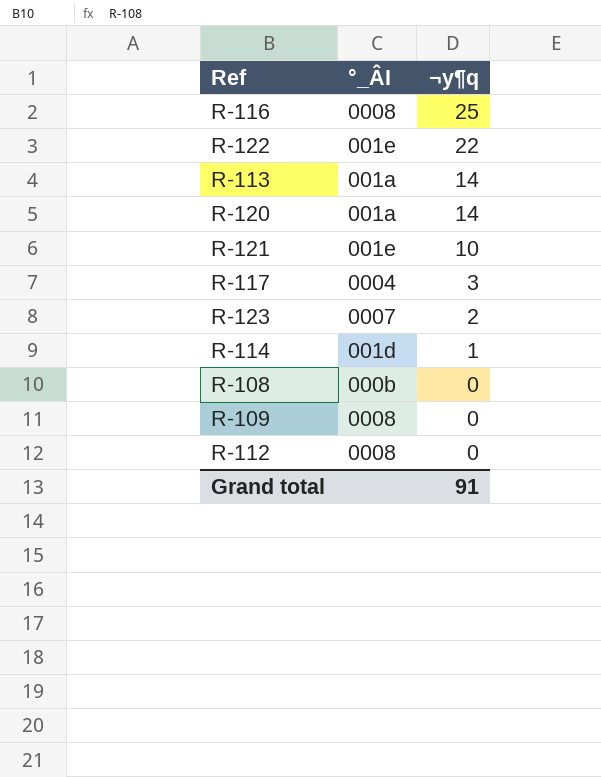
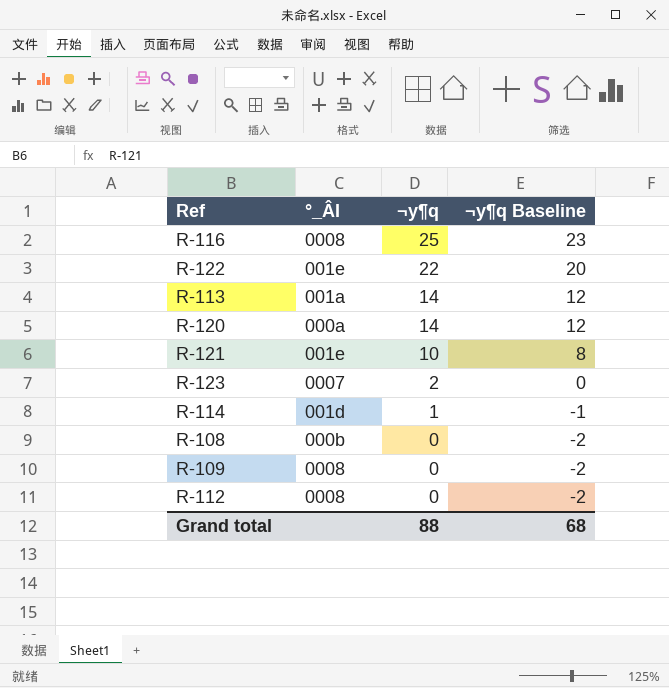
column ¬y¶q Baseline | formula: none -> [¬y¶q] - 2
row R-117: 0004 | 3 -> none
R-120 | °_ÂI: 001a -> 000a
Grand total | ¬y¶q: 91 -> 88

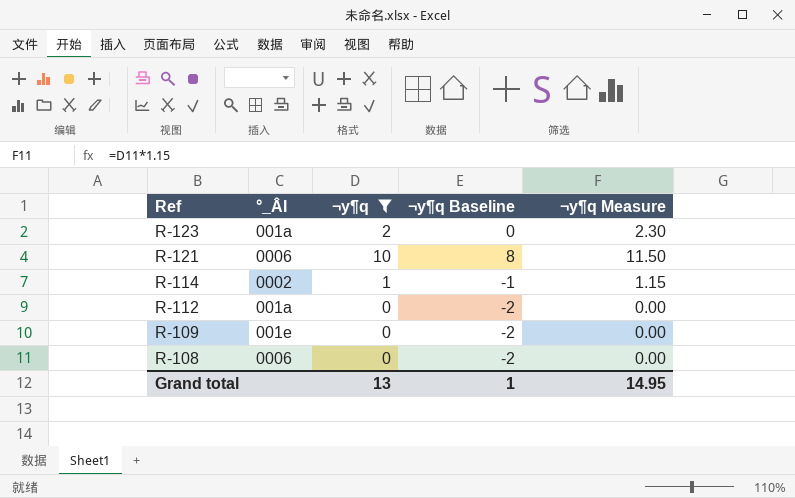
filter: none -> ¬y¶q <= 10
row order: ¬y¶q descending -> Ref descending
column ¬y¶q Measure | formula: none -> [¬y¶q] * 1.15
R-123 | °_ÂI: 0007 -> 001a
R-121 | °_ÂI: 001e -> 0006
R-114 | °_ÂI: 001d -> 0002
R-112 | °_ÂI: 0008 -> 001a
R-109 | °_ÂI: 0008 -> 001e
R-108 | °_ÂI: 000b -> 0006
Grand total | ¬y¶q: 88 -> 13
Grand total | ¬y¶q Baseline: 68 -> 1

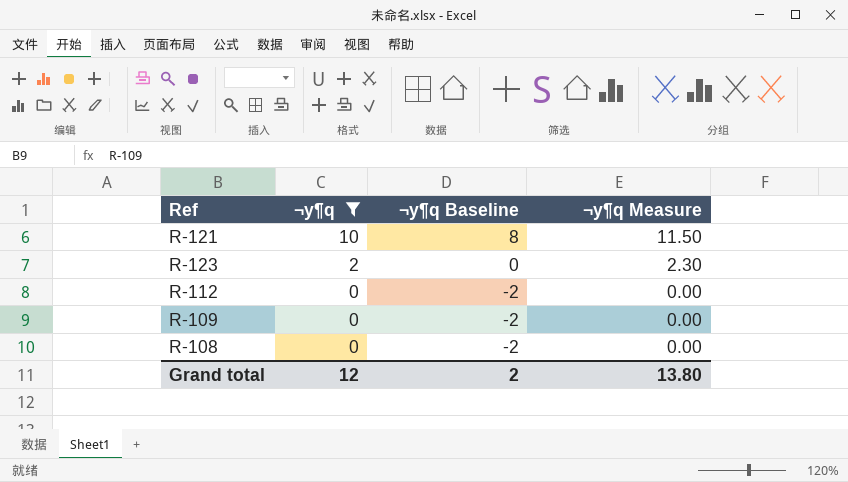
row order: Ref descending -> ¬y¶q descending
column °_ÂI | position: 2 -> none
row R-114: 0002 | 1 | -1 | 1.15 -> none
Grand total | ¬y¶q: 13 -> 12
Grand total | ¬y¶q Baseline: 1 -> 2
Grand total | ¬y¶q Measure: 14.95 -> 13.80

